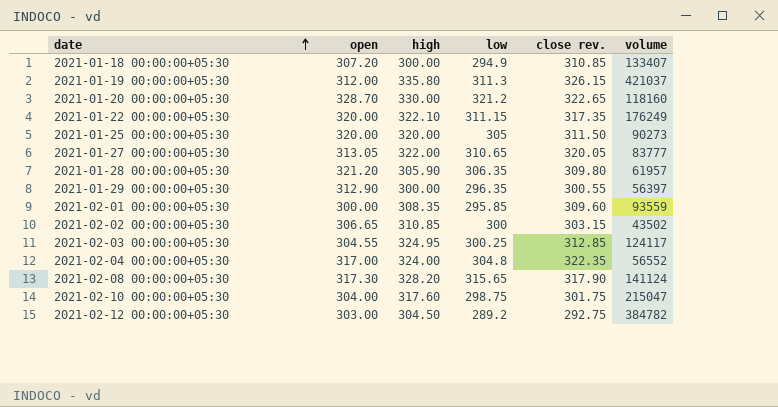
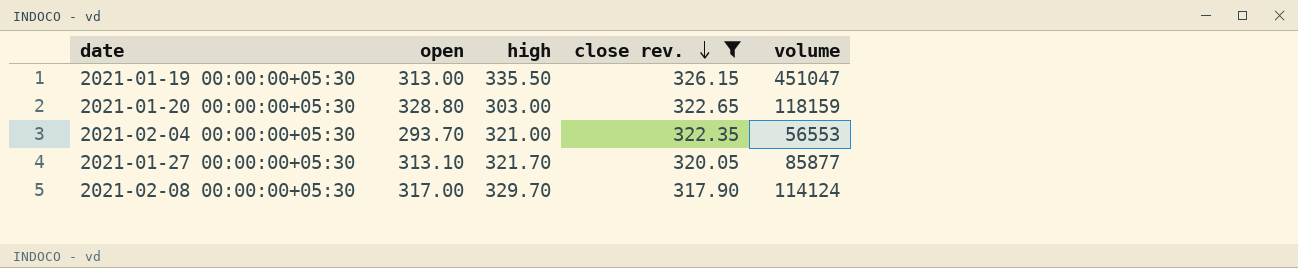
filter: none -> close rev. >= 317.90
row order: date ascending -> close rev. descending
column low | position: 4 -> none
2021-01-19 00:00:00+05:30 | open: 312.00 -> 313.00
2021-01-19 00:00:00+05:30 | high: 335.80 -> 335.50
2021-01-19 00:00:00+05:30 | volume: 421037 -> 451047
2021-01-20 00:00:00+05:30 | open: 328.70 -> 328.80
2021-01-20 00:00:00+05:30 | high: 330.00 -> 303.00
2021-01-20 00:00:00+05:30 | volume: 118160 -> 118159
2021-02-04 00:00:00+05:30 | open: 317.00 -> 293.70
2021-02-04 00:00:00+05:30 | high: 324.00 -> 321.00
2021-02-04 00:00:00+05:30 | volume: 56552 -> 56553
2021-01-27 00:00:00+05:30 | open: 313.05 -> 313.10
2021-01-27 00:00:00+05:30 | high: 322.00 -> 321.70
2021-01-27 00:00:00+05:30 | volume: 83777 -> 85877
2021-02-08 00:00:00+05:30 | open: 317.30 -> 317.00
2021-02-08 00:00:00+05:30 | high: 328.20 -> 329.70
2021-02-08 00:00:00+05:30 | volume: 141124 -> 114124

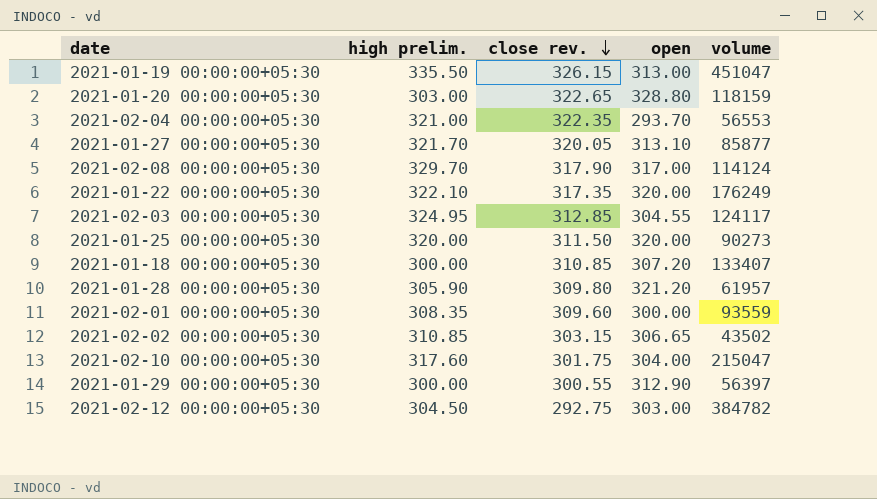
filter: close rev. >= 317.90 -> none
column name: high -> high prelim.
column open | position: 2 -> 4

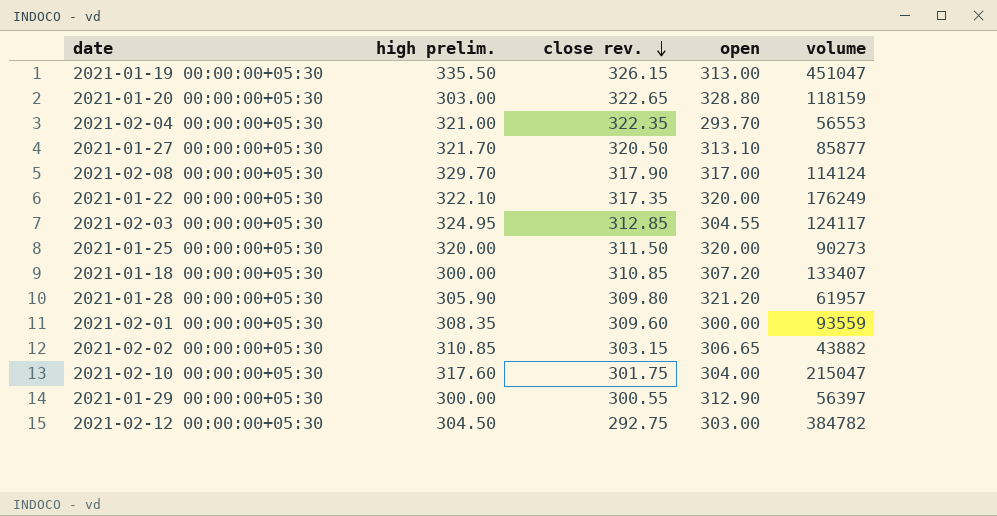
2021-01-27 00:00:00+05:30 | close rev.: 320.05 -> 320.50
2021-02-02 00:00:00+05:30 | volume: 43502 -> 43882

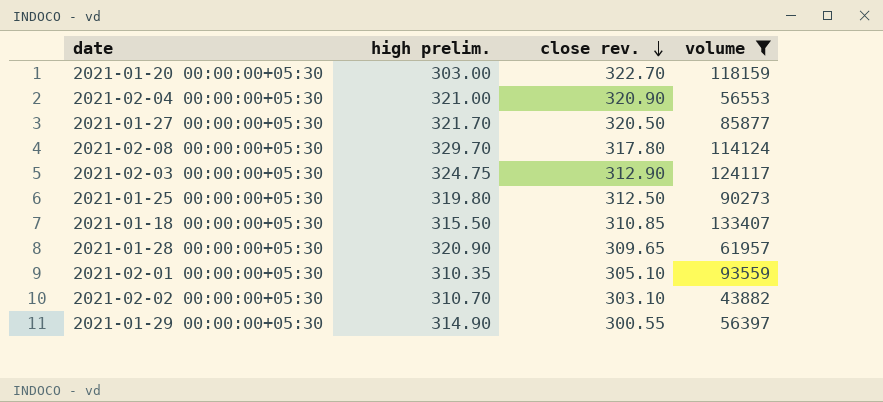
filter: none -> volume <= 133407
column open | position: 4 -> none
2021-01-20 00:00:00+05:30 | close rev.: 322.65 -> 322.70
2021-02-04 00:00:00+05:30 | close rev.: 322.35 -> 320.90
2021-02-08 00:00:00+05:30 | close rev.: 317.90 -> 317.80
2021-02-03 00:00:00+05:30 | high prelim.: 324.95 -> 324.75
2021-02-03 00:00:00+05:30 | close rev.: 312.85 -> 312.90
2021-01-25 00:00:00+05:30 | high prelim.: 320.00 -> 319.80
2021-01-25 00:00:00+05:30 | close rev.: 311.50 -> 312.50
2021-01-18 00:00:00+05:30 | high prelim.: 300.00 -> 315.50
2021-01-28 00:00:00+05:30 | high prelim.: 305.90 -> 320.90
2021-01-28 00:00:00+05:30 | close rev.: 309.80 -> 309.65
2021-02-01 00:00:00+05:30 | high prelim.: 308.35 -> 310.35
2021-02-01 00:00:00+05:30 | close rev.: 309.60 -> 305.10
2021-02-02 00:00:00+05:30 | high prelim.: 310.85 -> 310.70
2021-02-02 00:00:00+05:30 | close rev.: 303.15 -> 303.10
2021-01-29 00:00:00+05:30 | high prelim.: 300.00 -> 314.90

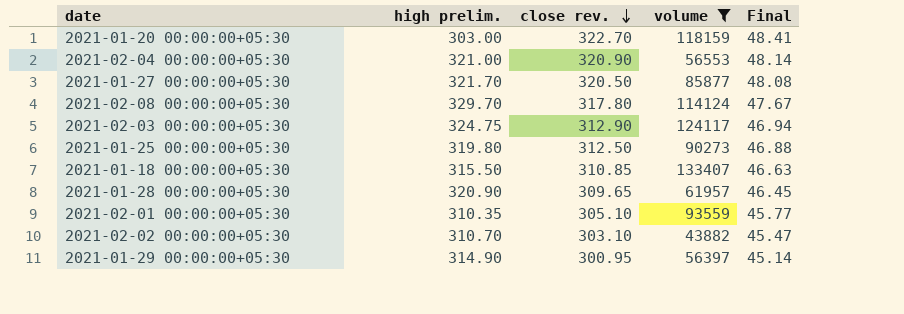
column Final | formula: none -> [close rev.] * 0.15
2021-01-29 00:00:00+05:30 | close rev.: 300.55 -> 300.95

